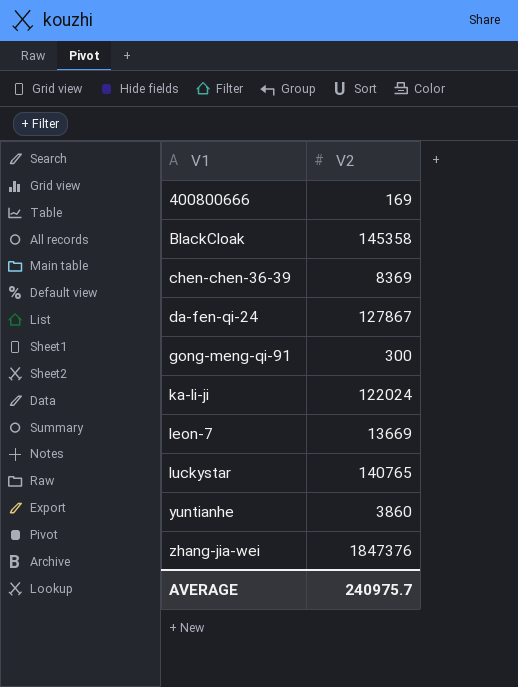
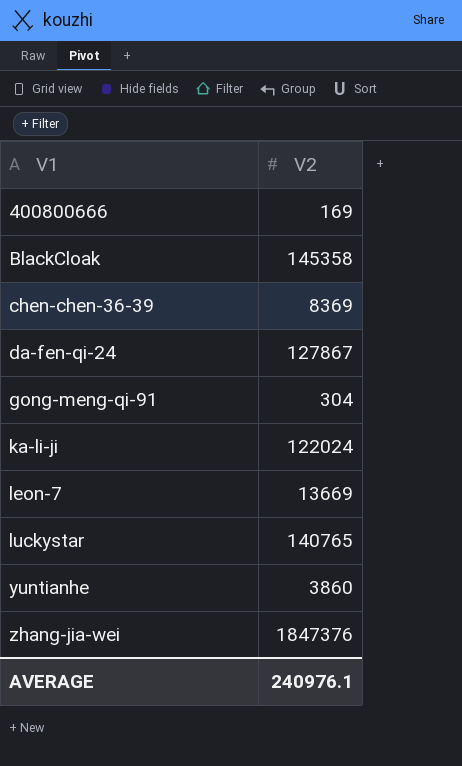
gong-meng-qi-91 | V2: 300 -> 304
AVERAGE | V2: 240975.7 -> 240976.1

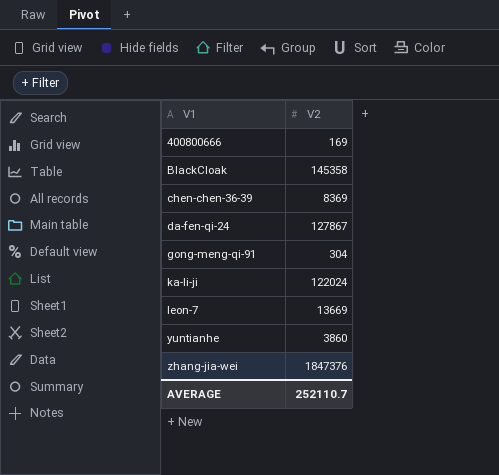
row luckystar: 140765 -> none
AVERAGE | V2: 240976.1 -> 252110.7

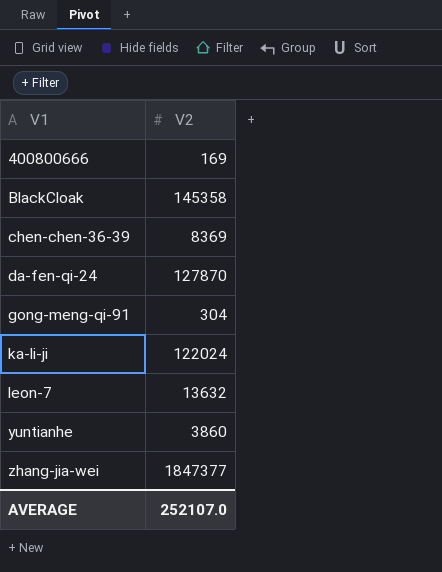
da-fen-qi-24 | V2: 127867 -> 127870
leon-7 | V2: 13669 -> 13632
zhang-jia-wei | V2: 1847376 -> 1847377
AVERAGE | V2: 252110.7 -> 252107.0

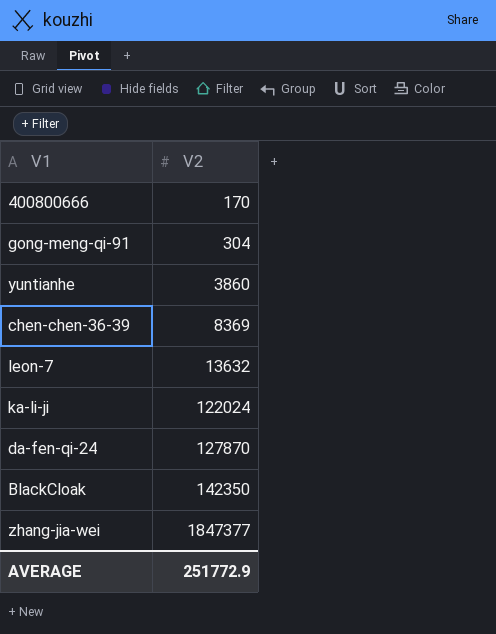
row order: V1 ascending -> V2 ascending
400800666 | V2: 169 -> 170
BlackCloak | V2: 145358 -> 142350
AVERAGE | V2: 252107.0 -> 251772.9

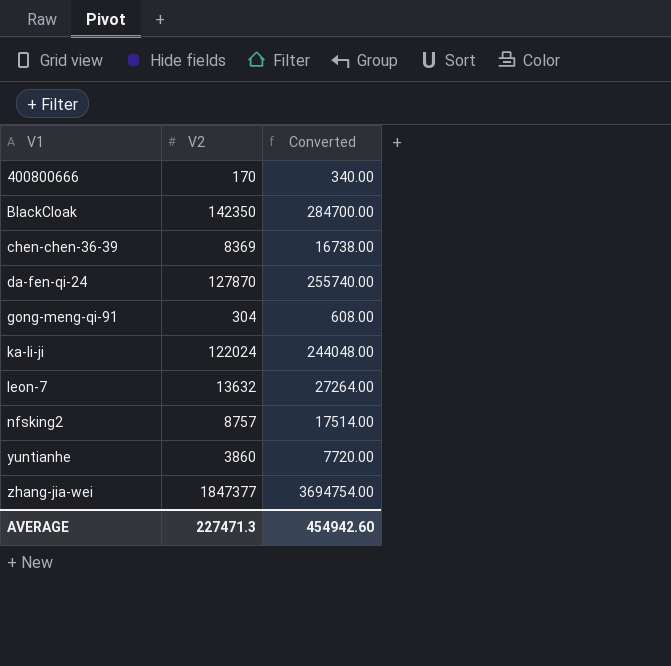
row order: V2 ascending -> V1 ascending
column Converted | formula: none -> [V2] * 2
row nfsking2: none -> 8757 | 17514.00
AVERAGE | V2: 251772.9 -> 227471.3

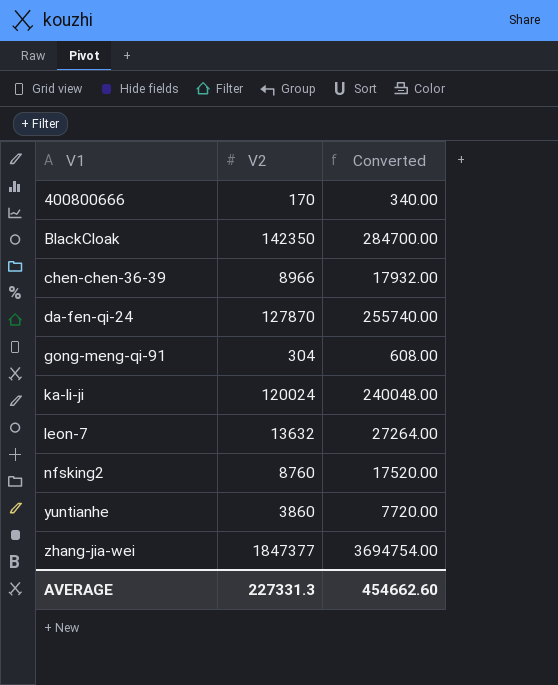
chen-chen-36-39 | V2: 8369 -> 8966
chen-chen-36-39 | Converted: 16738.00 -> 17932.00
ka-li-ji | V2: 122024 -> 120024
ka-li-ji | Converted: 244048.00 -> 240048.00
nfsking2 | V2: 8757 -> 8760
nfsking2 | Converted: 17514.00 -> 17520.00
AVERAGE | V2: 227471.3 -> 227331.3
AVERAGE | Converted: 454942.60 -> 454662.60

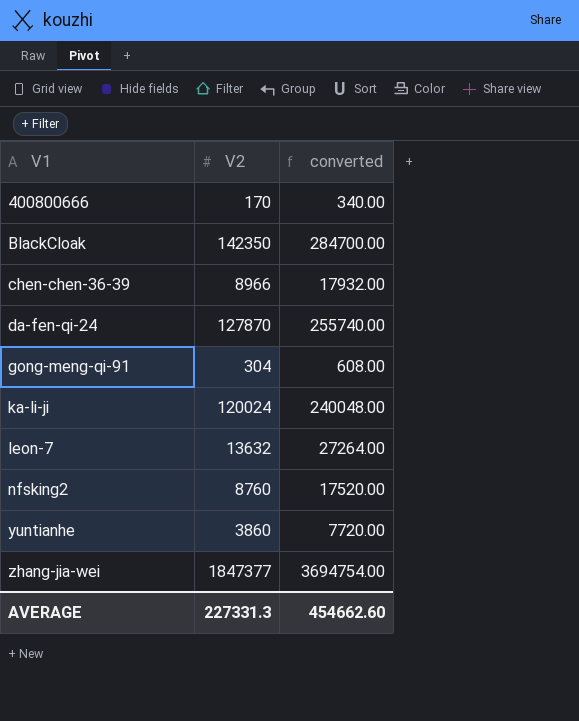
column name: Converted -> converted

